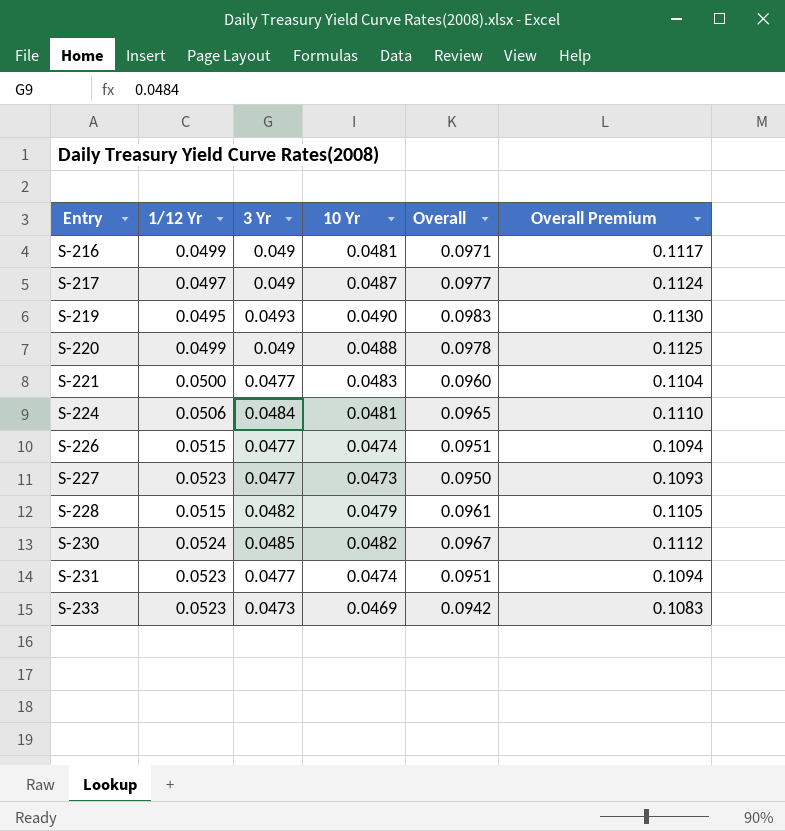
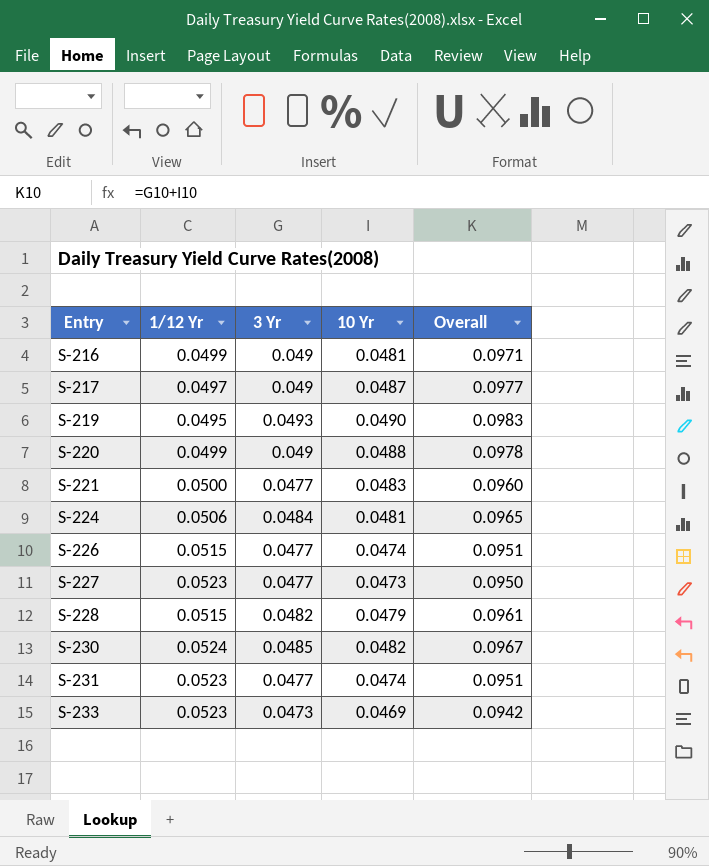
column Overall Premium | formula: [Overall] * 1.15 -> none

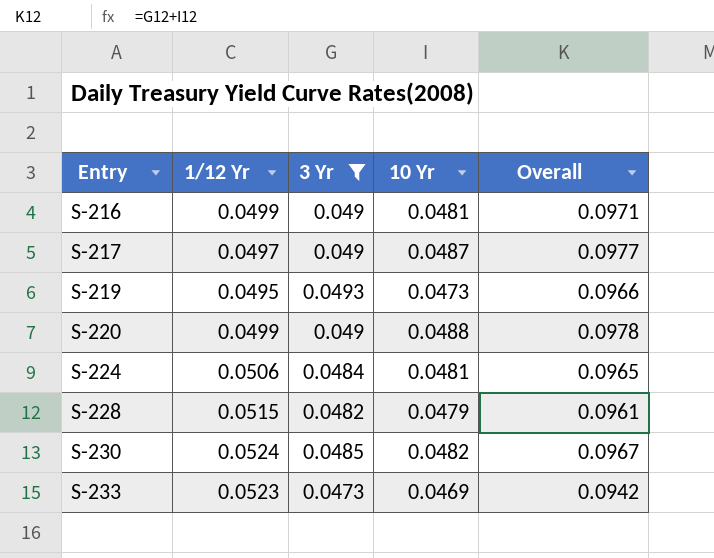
filter: none -> 3 Yr != 0.0477
S-219 | 10 Yr: 0.0490 -> 0.0473
S-219 | Overall: 0.0983 -> 0.0966

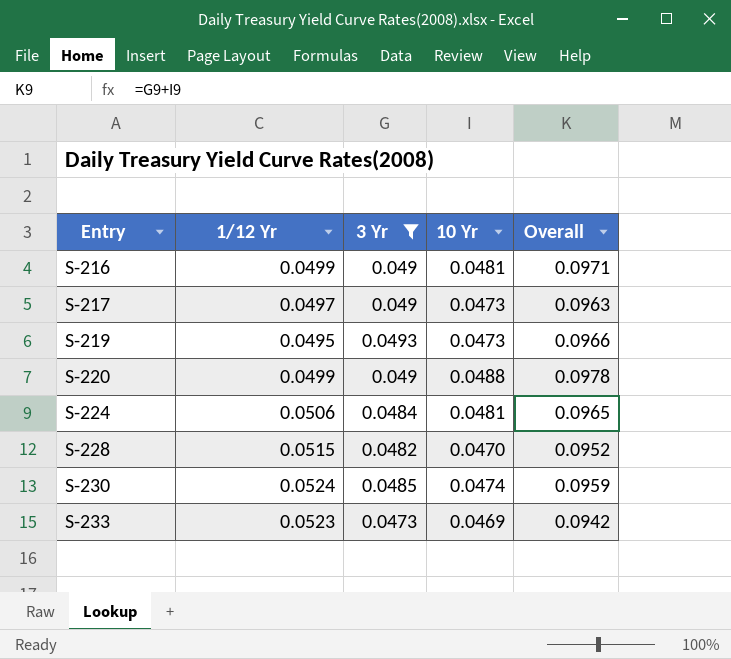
S-217 | 10 Yr: 0.0487 -> 0.0473
S-217 | Overall: 0.0977 -> 0.0963
S-228 | 10 Yr: 0.0479 -> 0.0470
S-228 | Overall: 0.0961 -> 0.0952
S-230 | 10 Yr: 0.0482 -> 0.0474
S-230 | Overall: 0.0967 -> 0.0959

